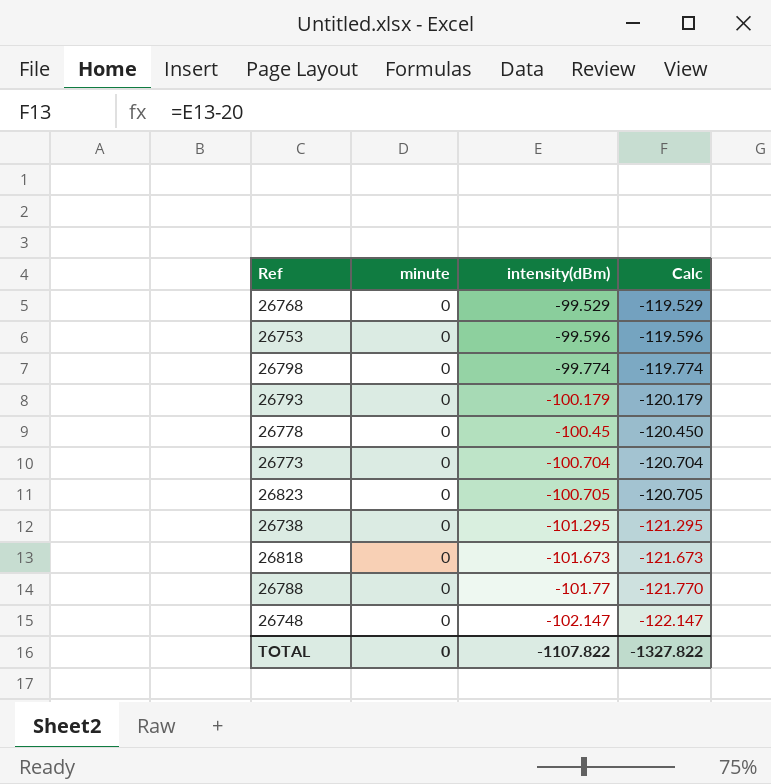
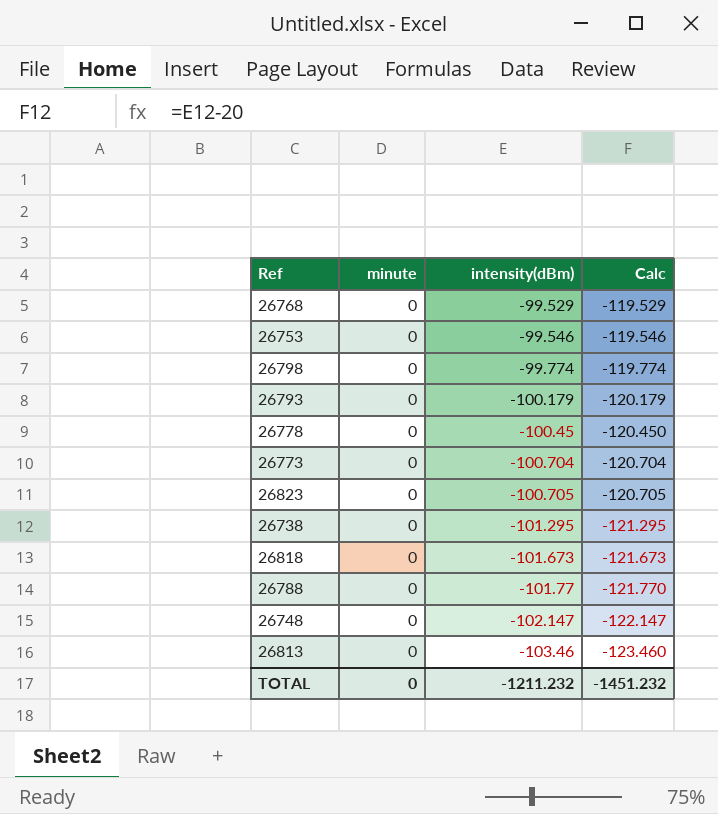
26753 | intensity(dBm): -99.596 -> -99.546
26753 | Calc: -119.596 -> -119.546
row 26813: none -> 0 | -103.46 | -123.460
TOTAL | intensity(dBm): -1107.822 -> -1211.232
TOTAL | Calc: -1327.822 -> -1451.232

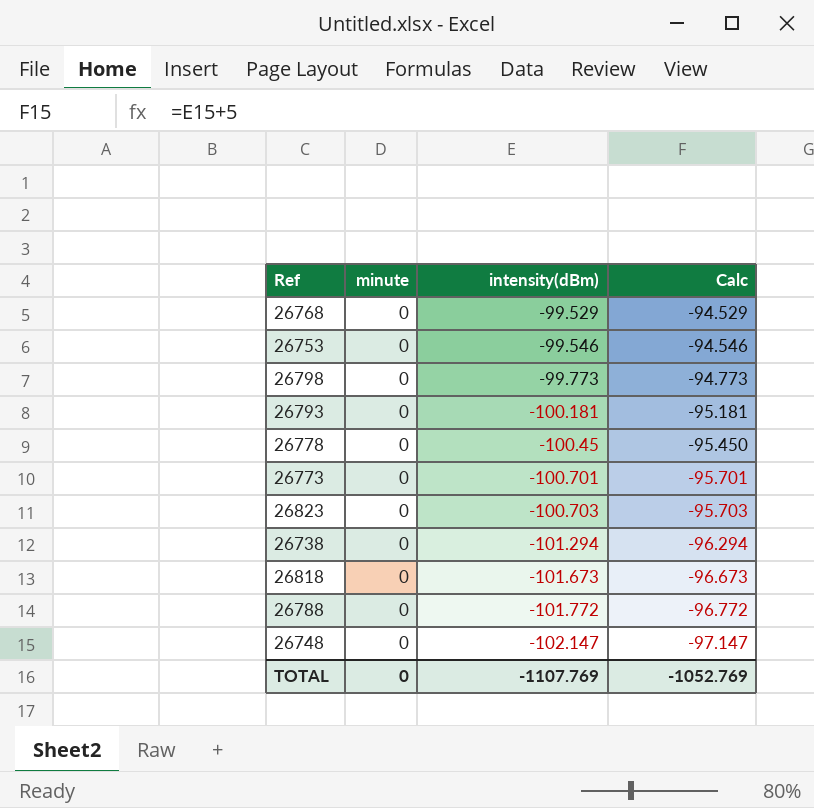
column Calc | formula: [intensity(dBm)] - 20 -> [intensity(dBm)] + 5
row 26813: 0 | -103.46 | -123.460 -> none
26798 | intensity(dBm): -99.774 -> -99.773
26793 | intensity(dBm): -100.179 -> -100.181
26773 | intensity(dBm): -100.704 -> -100.701
26823 | intensity(dBm): -100.705 -> -100.703
26738 | intensity(dBm): -101.295 -> -101.294
26788 | intensity(dBm): -101.77 -> -101.772
TOTAL | intensity(dBm): -1211.232 -> -1107.769
TOTAL | Calc: -1451.232 -> -1052.769

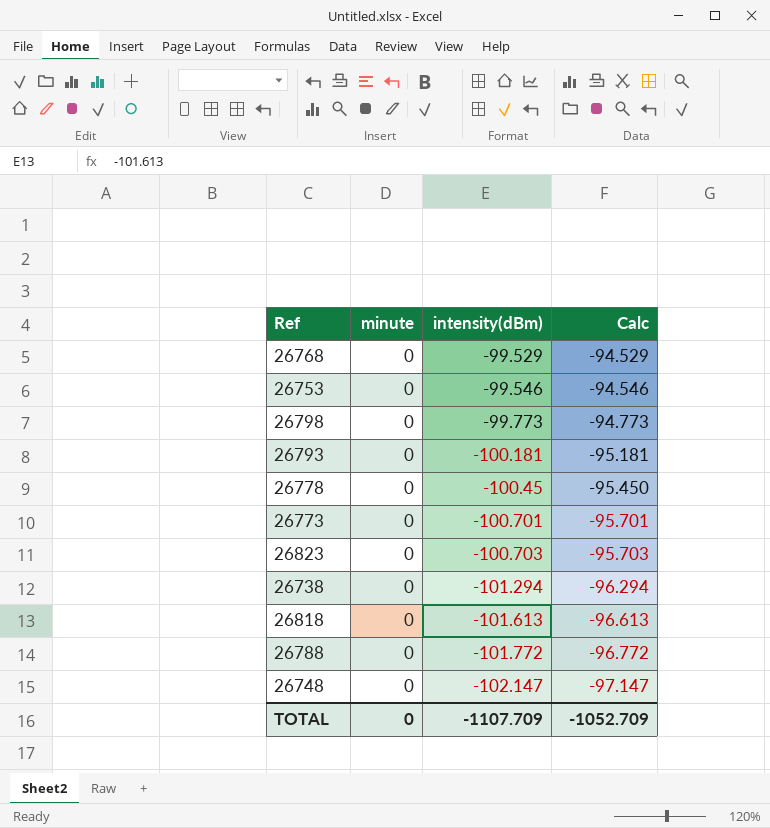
26818 | intensity(dBm): -101.673 -> -101.613
26818 | Calc: -96.673 -> -96.613
TOTAL | intensity(dBm): -1107.769 -> -1107.709
TOTAL | Calc: -1052.769 -> -1052.709

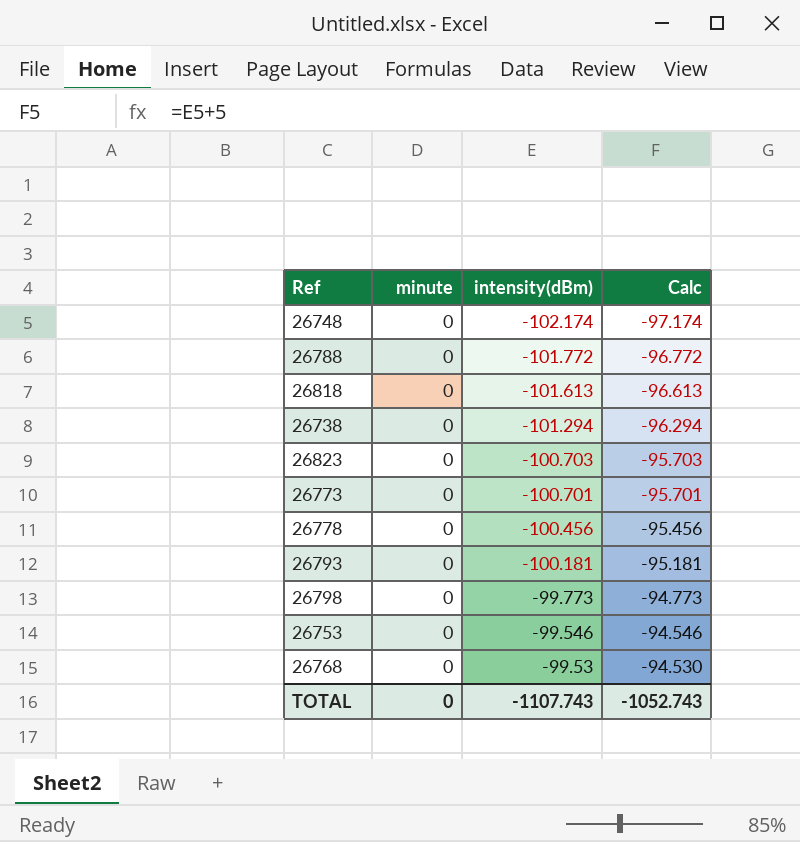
row order: intensity(dBm) descending -> intensity(dBm) ascending
26748 | intensity(dBm): -102.147 -> -102.174
26748 | Calc: -97.147 -> -97.174
26778 | intensity(dBm): -100.45 -> -100.456
26778 | Calc: -95.450 -> -95.456
26768 | intensity(dBm): -99.529 -> -99.53
26768 | Calc: -94.529 -> -94.530
TOTAL | intensity(dBm): -1107.709 -> -1107.743
TOTAL | Calc: -1052.709 -> -1052.743

